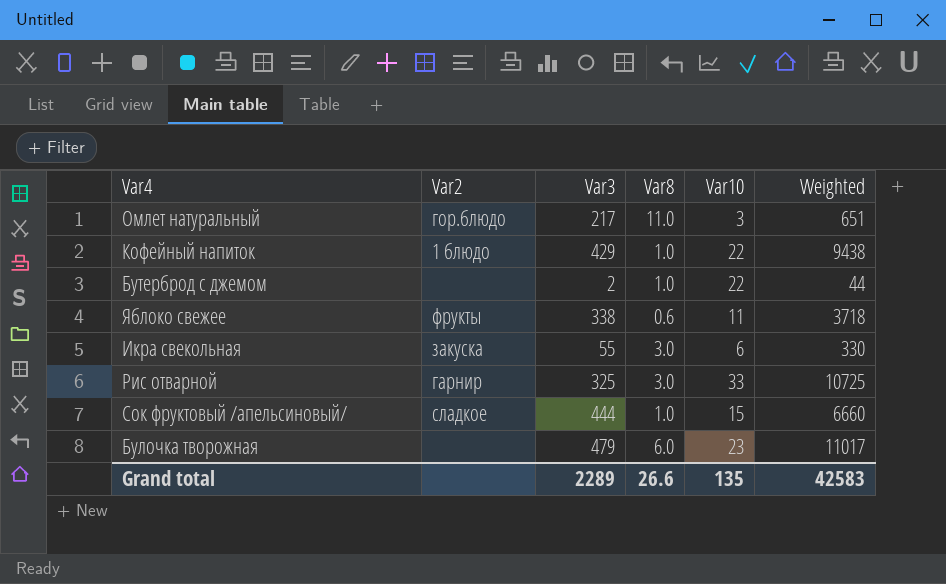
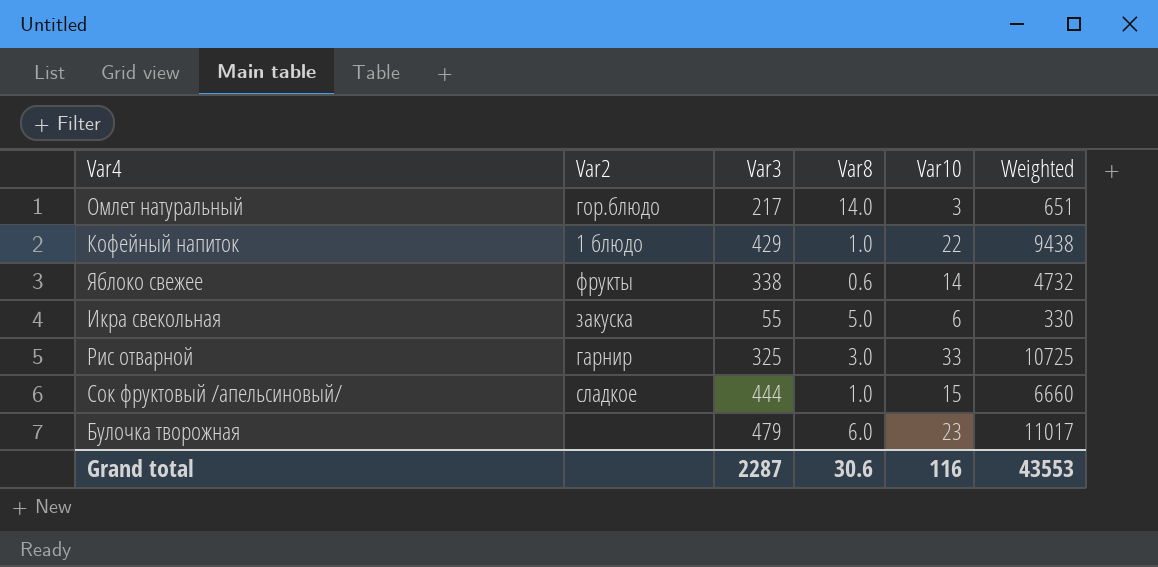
row Бутерброд с джемом: none | 2 | 1.0 | 22 | 44 -> none
Омлет натуральный | Var8: 11.0 -> 14.0
Яблоко свежее | Var10: 11 -> 14
Яблоко свежее | Weighted: 3718 -> 4732
Икра свекольная | Var8: 3.0 -> 5.0
Grand total | Var3: 2289 -> 2287
Grand total | Var8: 26.6 -> 30.6
Grand total | Var10: 135 -> 116
Grand total | Weighted: 42583 -> 43553

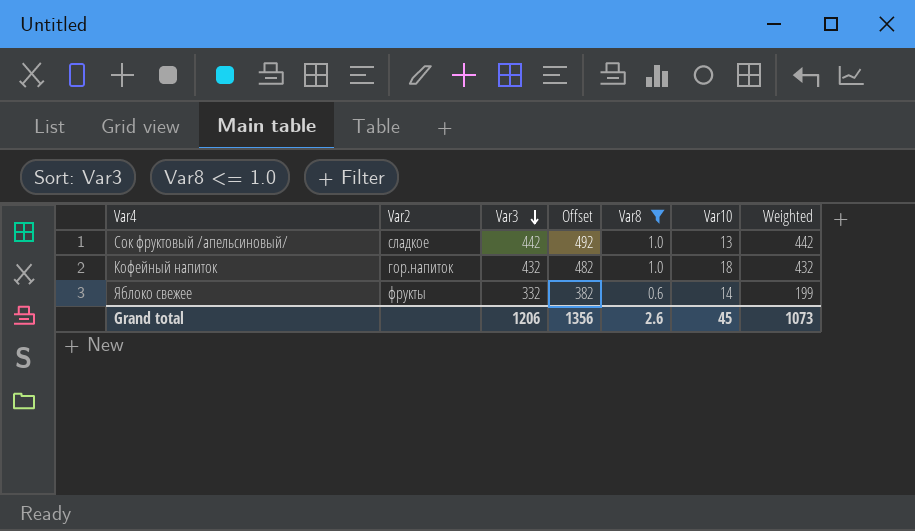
filter: none -> Var8 <= 1.0
row order: none -> Var3 descending
column Offset | formula: none -> [Var3] + 50
column Weighted | formula: [Var3] * [Var10] -> [Var3] * [Var8]
Сок фруктовый /апельсиновый/ | Var3: 444 -> 442
Сок фруктовый /апельсиновый/ | Var10: 15 -> 13
Кофейный напиток | Var2: 1 блюдо -> гор.напиток
Кофейный напиток | Var3: 429 -> 432
Кофейный напиток | Var10: 22 -> 18
Яблоко свежее | Var3: 338 -> 332
Grand total | Var3: 2287 -> 1206
Grand total | Var8: 30.6 -> 2.6
Grand total | Var10: 116 -> 45
Grand total | Weighted: 43553 -> 1073

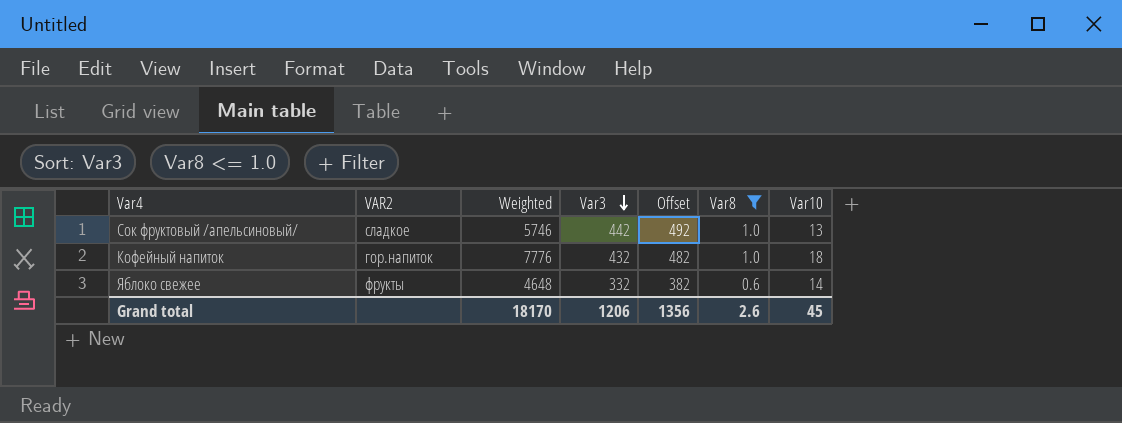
column name: Var2 -> VAR2
column Weighted | formula: [Var3] * [Var8] -> [Var3] * [Var10]
column Weighted | position: 7 -> 3
Grand total | Weighted: 1073 -> 18170

